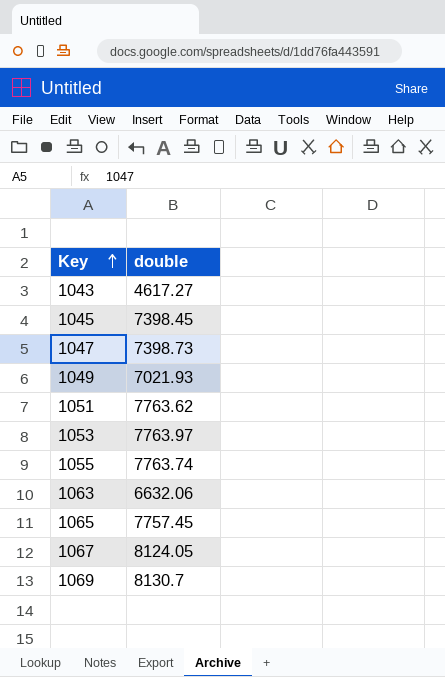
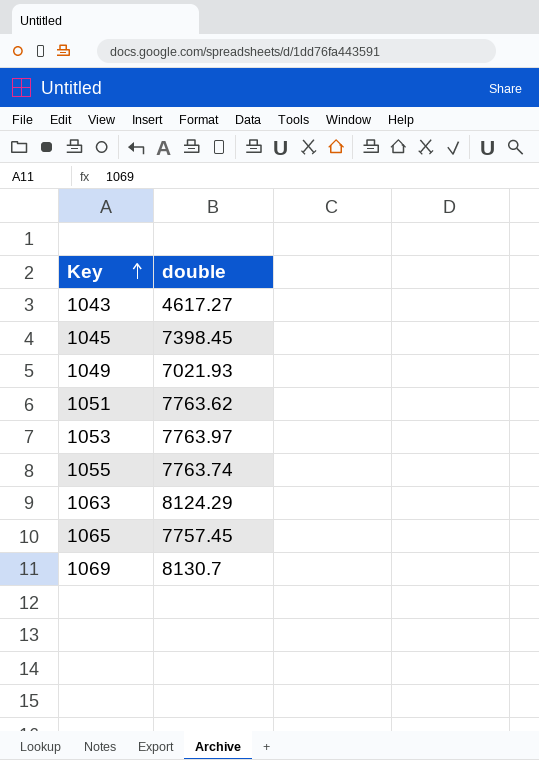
row 1047: 7398.73 -> none
row 1067: 8124.05 -> none
1063 | double: 6632.06 -> 8124.29

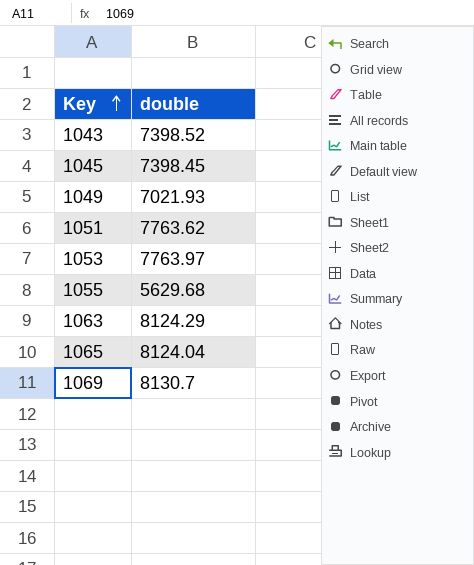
1043 | double: 4617.27 -> 7398.52
1055 | double: 7763.74 -> 5629.68
1065 | double: 7757.45 -> 8124.04

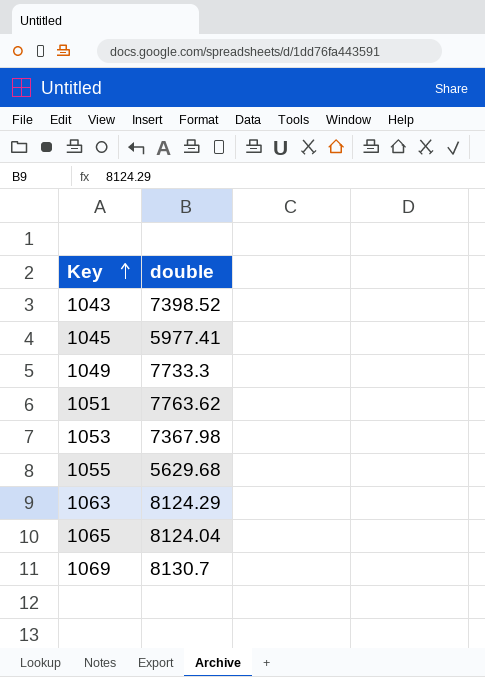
1045 | double: 7398.45 -> 5977.41
1049 | double: 7021.93 -> 7733.3
1053 | double: 7763.97 -> 7367.98

